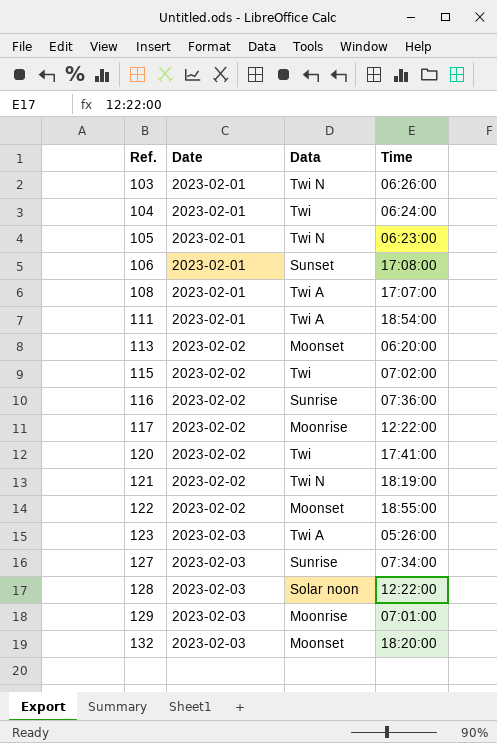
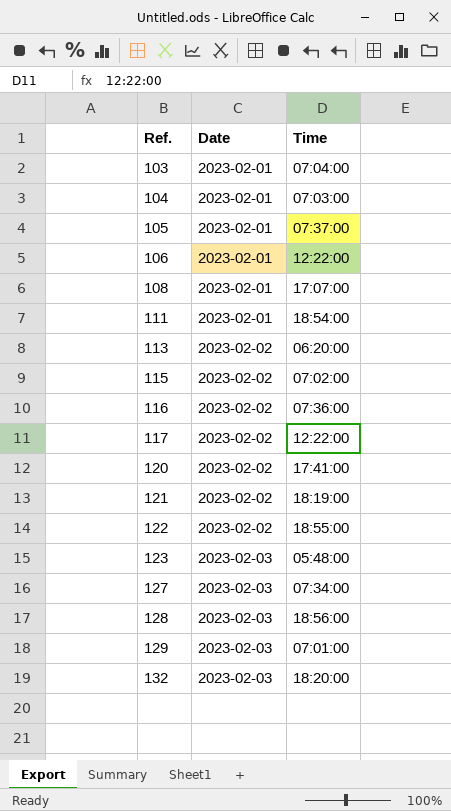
column Data | position: 3 -> none
103 | Time: 06:26:00 -> 07:04:00
104 | Time: 06:24:00 -> 07:03:00
105 | Time: 06:23:00 -> 07:37:00
106 | Time: 17:08:00 -> 12:22:00
123 | Time: 05:26:00 -> 05:48:00
128 | Time: 12:22:00 -> 18:56:00

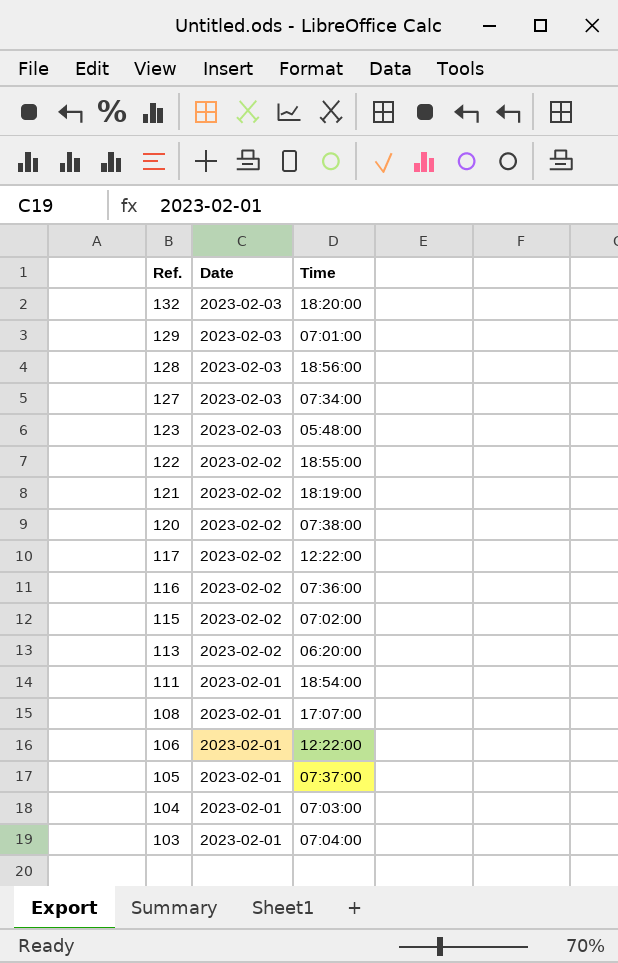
row order: Ref. ascending -> Ref. descending
120 | Time: 17:41:00 -> 07:38:00

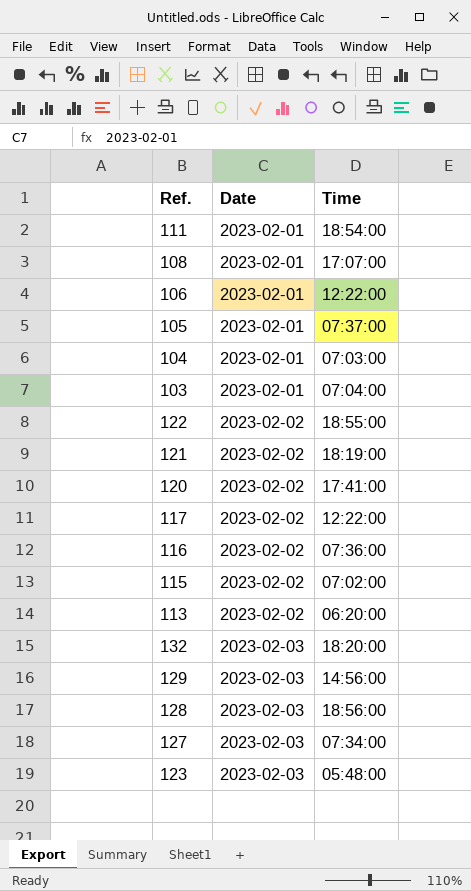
row order: Ref. descending -> Date ascending
120 | Time: 07:38:00 -> 17:41:00
129 | Time: 07:01:00 -> 14:56:00

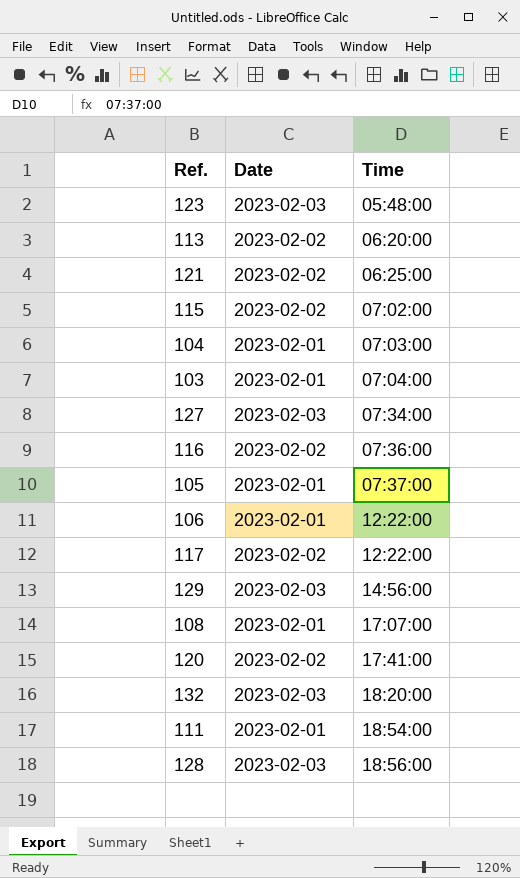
row order: Date ascending -> Time ascending
row 122: 2023-02-02 | 18:55:00 -> none
121 | Time: 18:19:00 -> 06:25:00

